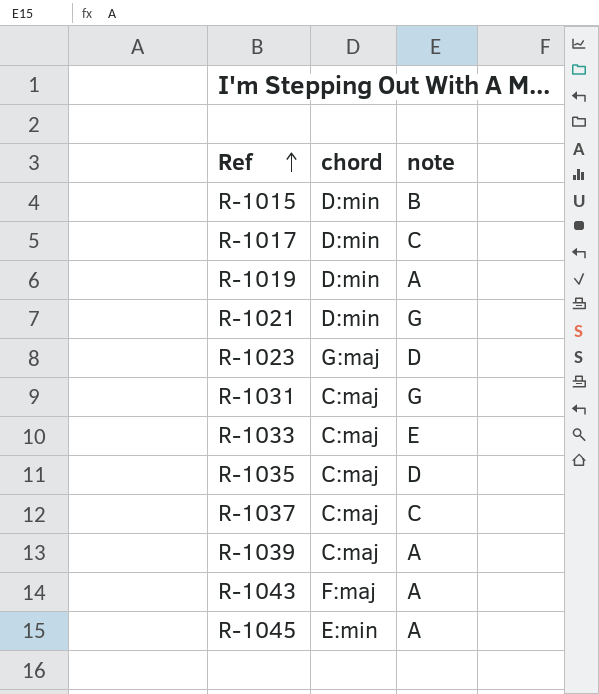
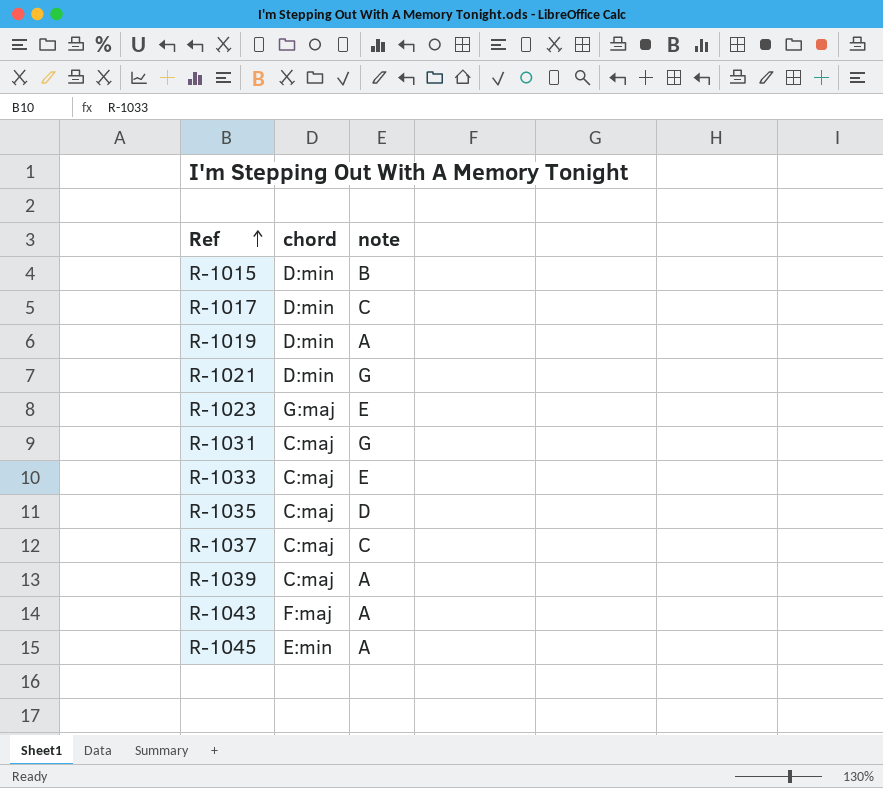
R-1023 | note: D -> E

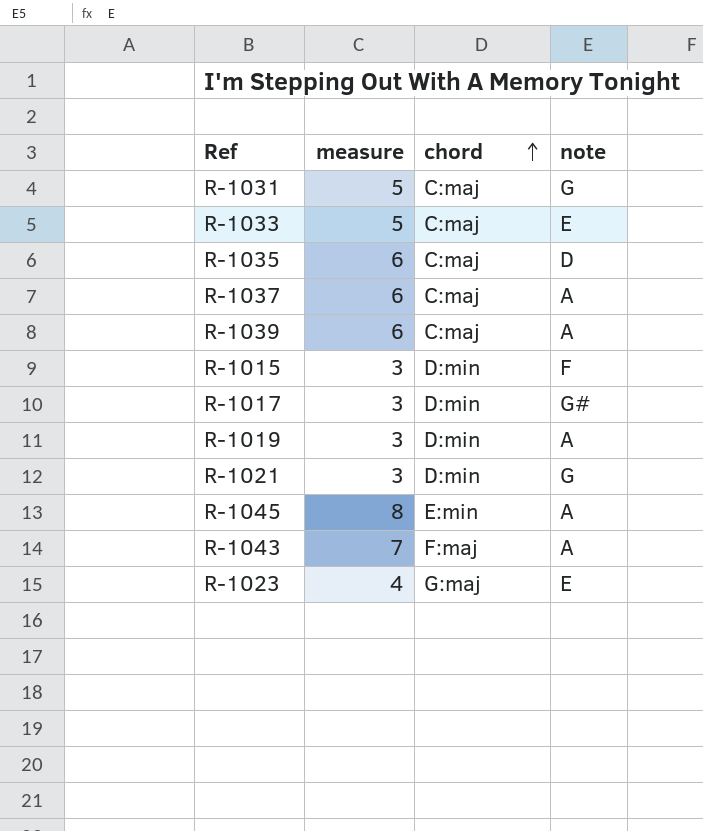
row order: Ref ascending -> chord ascending
column measure | position: none -> 2
R-1037 | note: C -> A
R-1015 | note: B -> F
R-1017 | note: C -> G#

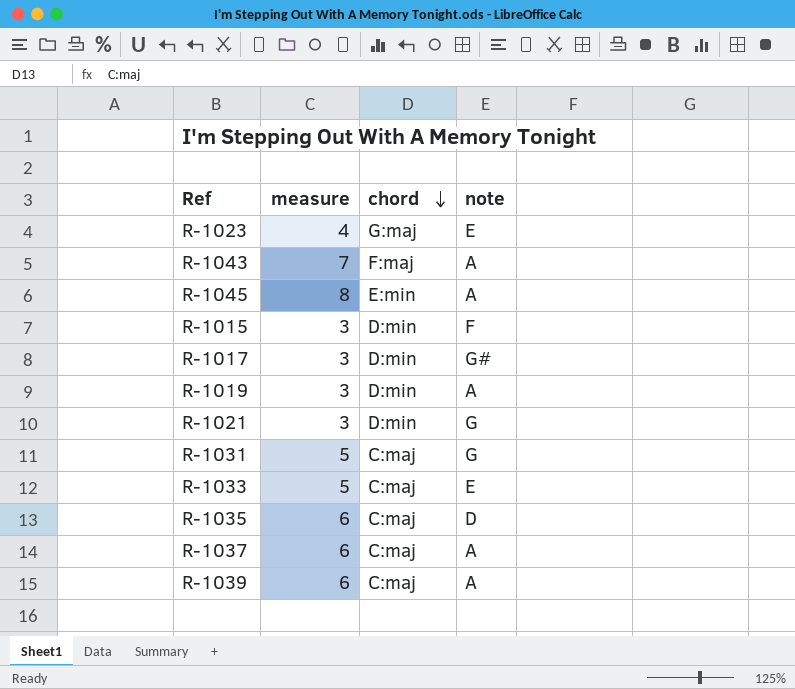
row order: chord ascending -> chord descending

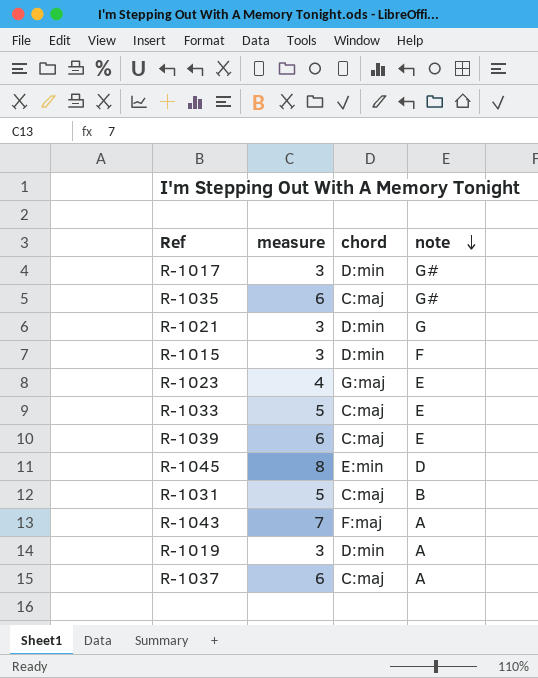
row order: chord descending -> note descending
R-1035 | note: D -> G#
R-1039 | note: A -> E
R-1045 | note: A -> D
R-1031 | note: G -> B

